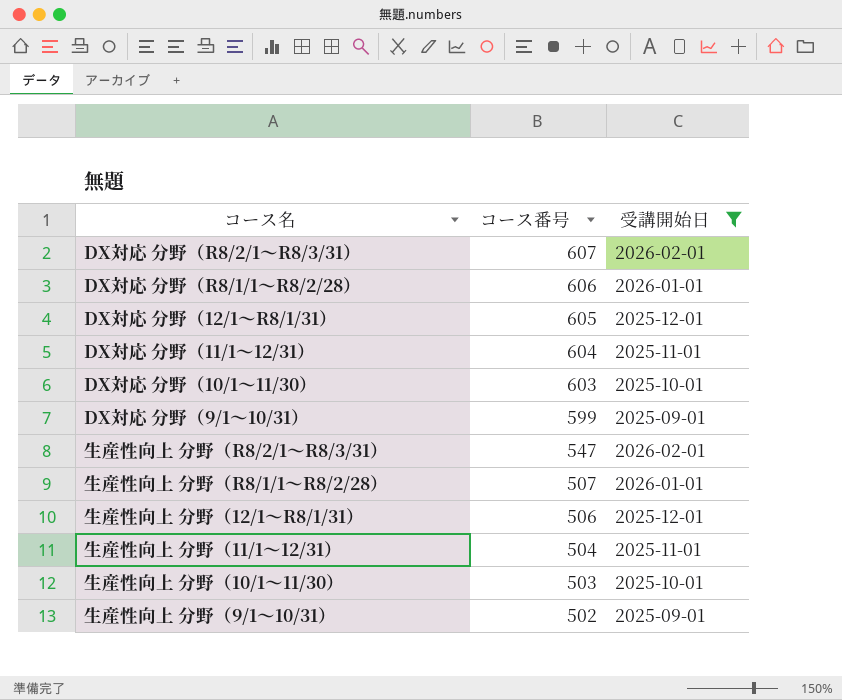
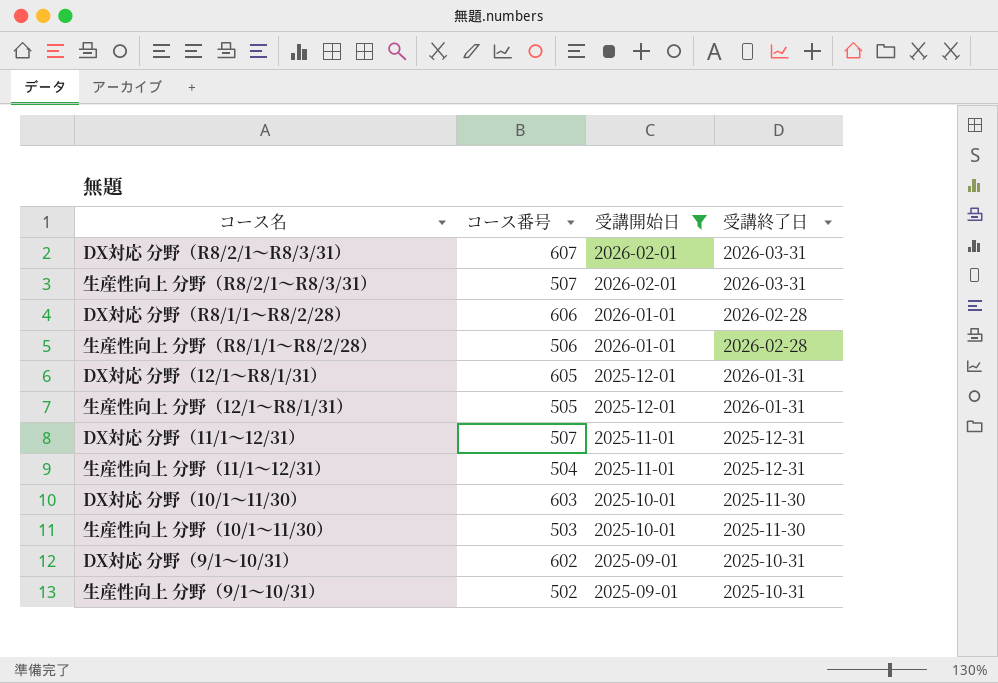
row order: コース番号 descending -> 受講開始日 descending
column 受講終了日 | position: none -> 4
生産性向上 分野（R8/2/1～R8/3/31） | コース番号: 547 -> 507
生産性向上 分野（R8/1/1～R8/2/28） | コース番号: 507 -> 506
生産性向上 分野（12/1～R8/1/31） | コース番号: 506 -> 505
DX対応 分野（11/1～12/31） | コース番号: 604 -> 507
DX対応 分野（9/1～10/31） | コース番号: 599 -> 602

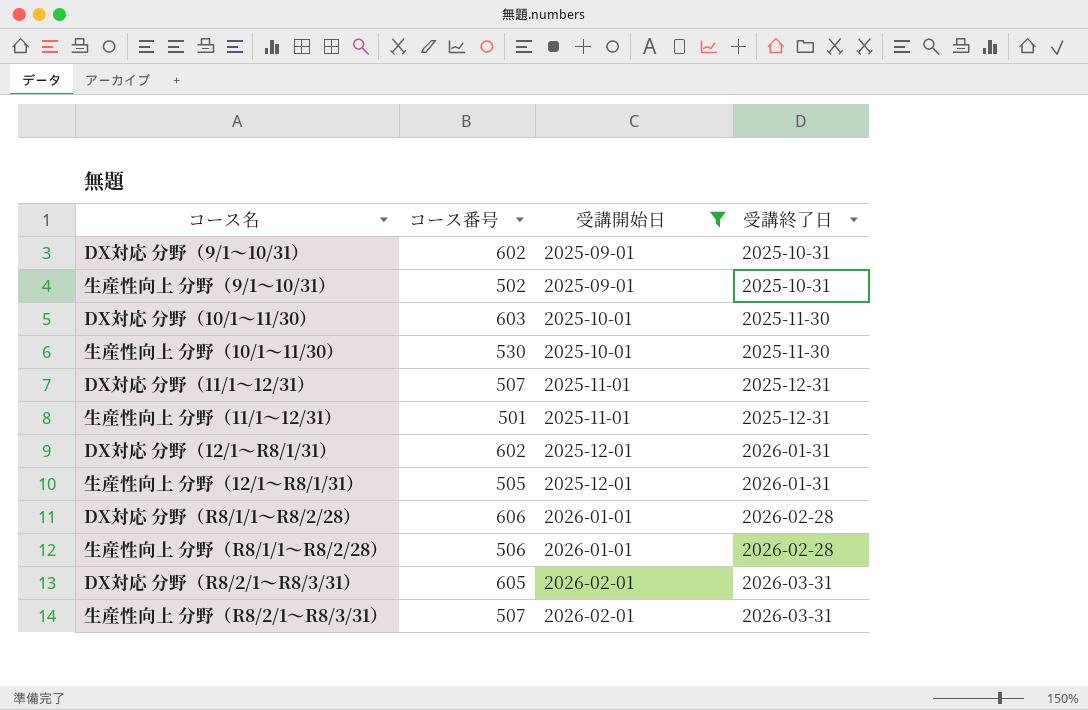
row order: 受講開始日 descending -> 受講開始日 ascending
生産性向上 分野（10/1～11/30） | コース番号: 503 -> 530
生産性向上 分野（11/1～12/31） | コース番号: 504 -> 501
DX対応 分野（12/1～R8/1/31） | コース番号: 605 -> 602
DX対応 分野（R8/2/1～R8/3/31） | コース番号: 607 -> 605

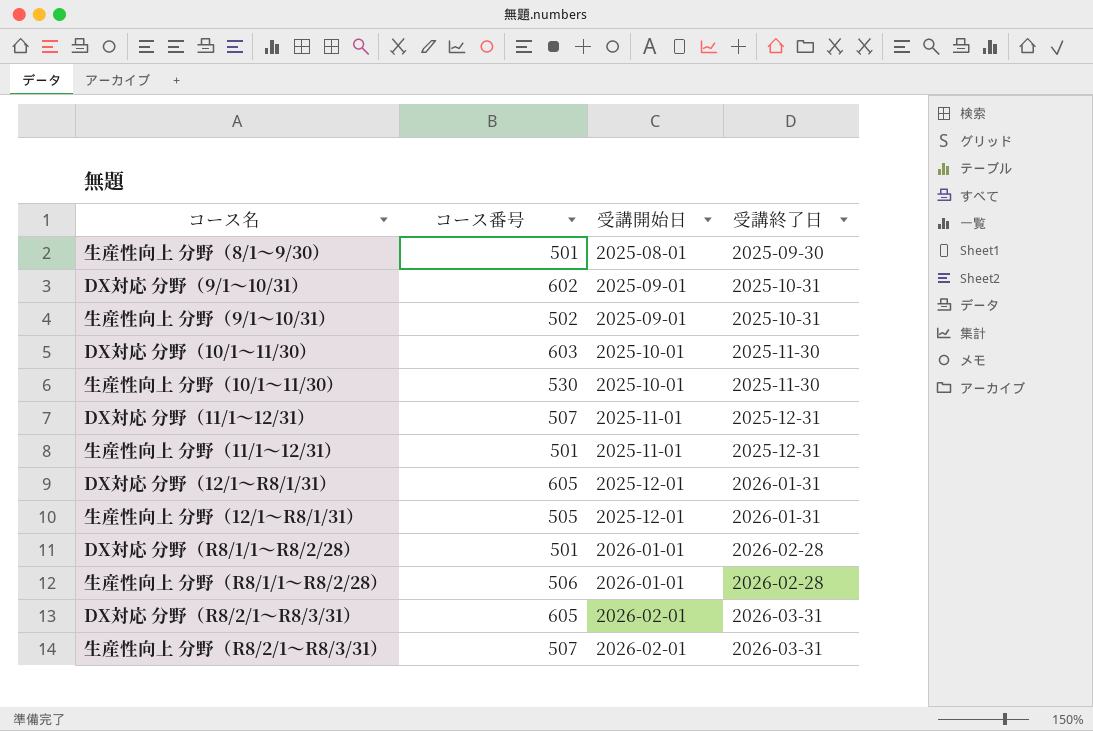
filter: 受講開始日 != 2025-08-01 -> none
DX対応 分野（12/1～R8/1/31） | コース番号: 602 -> 605
DX対応 分野（R8/1/1～R8/2/28） | コース番号: 606 -> 501

